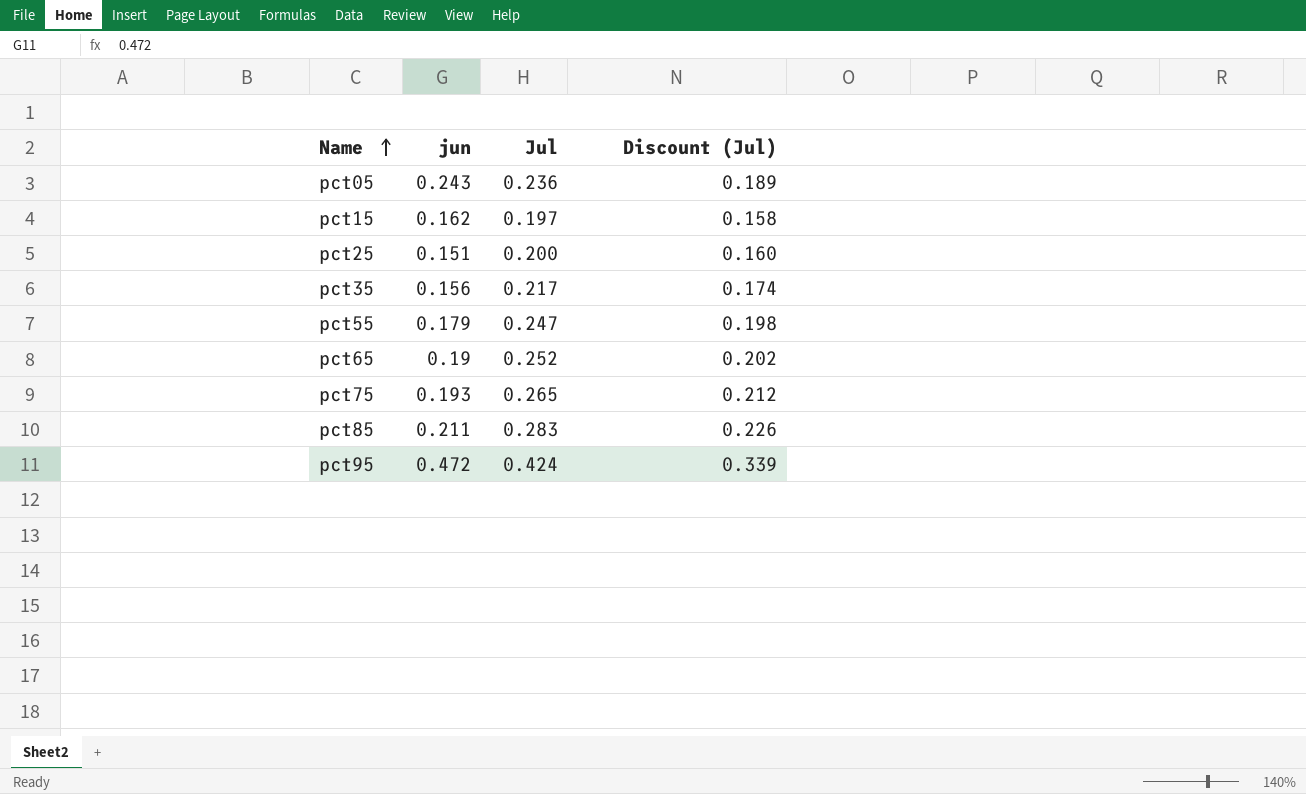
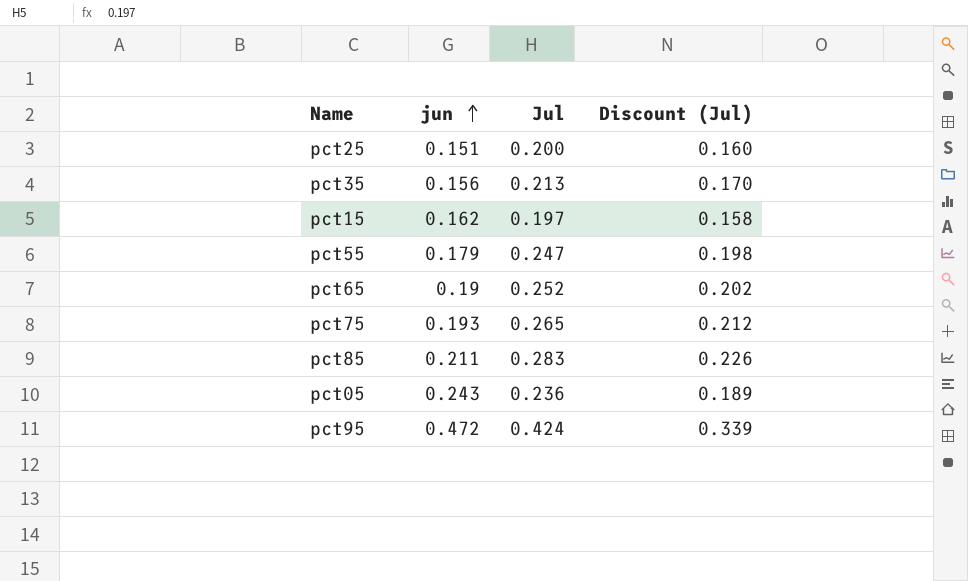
row order: Name ascending -> jun ascending
pct35 | Jul: 0.217 -> 0.213
pct35 | Discount (Jul): 0.174 -> 0.170

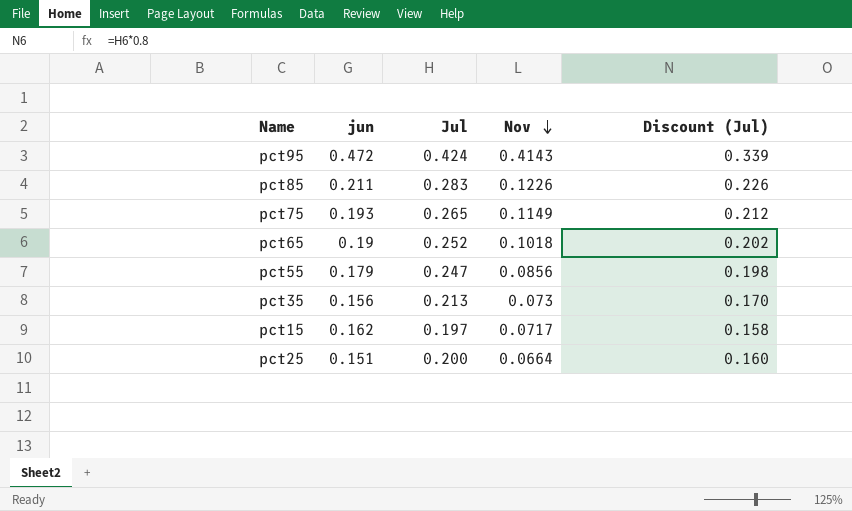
row order: jun ascending -> Nov descending
column Nov | position: none -> 4
row pct05: 0.243 | 0.236 | 0.189 -> none

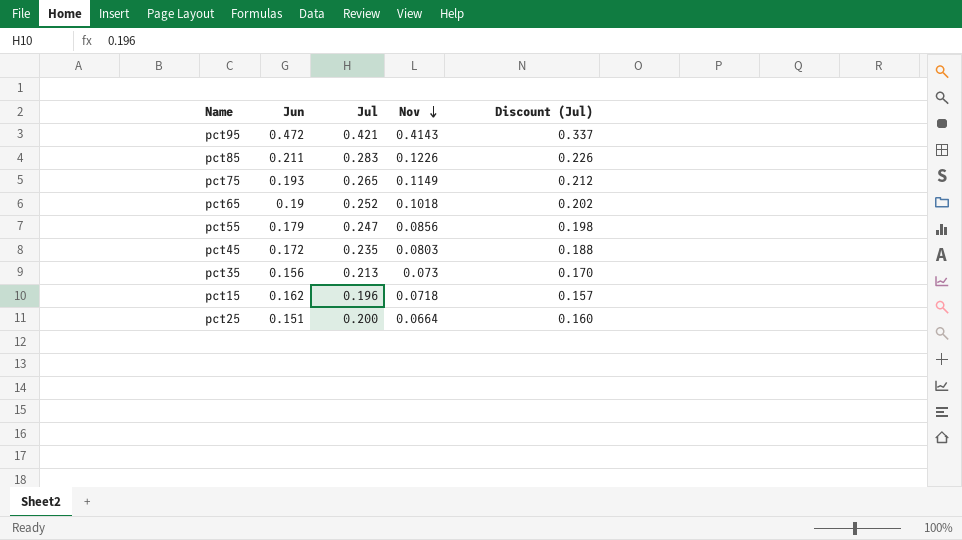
column name: jun -> Jun
pct95 | Jul: 0.424 -> 0.421
pct95 | Discount (Jul): 0.339 -> 0.337
row pct45: none -> 0.172 | 0.235 | 0.0803 | 0.188
pct15 | Jul: 0.197 -> 0.196
pct15 | Nov: 0.0717 -> 0.0718
pct15 | Discount (Jul): 0.158 -> 0.157

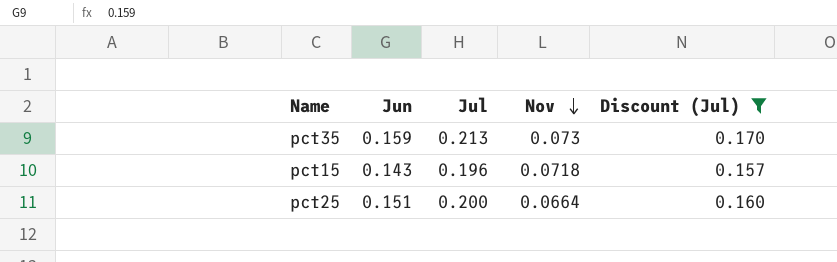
filter: none -> Discount (Jul) <= 0.170
pct35 | Jun: 0.156 -> 0.159
pct15 | Jun: 0.162 -> 0.143

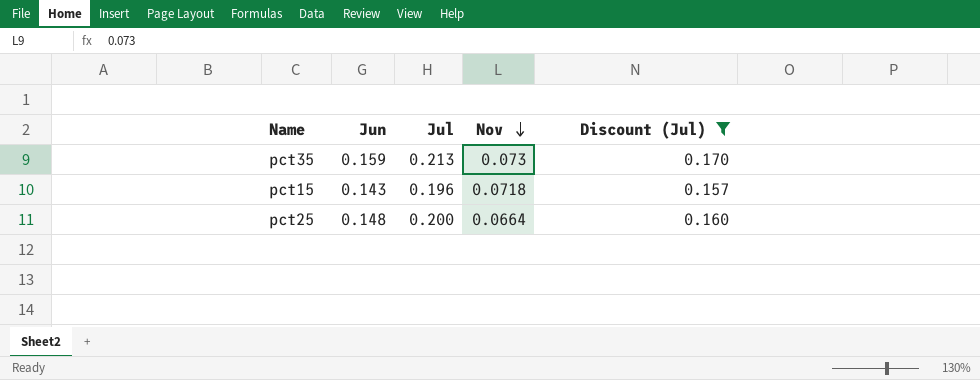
pct25 | Jun: 0.151 -> 0.148

